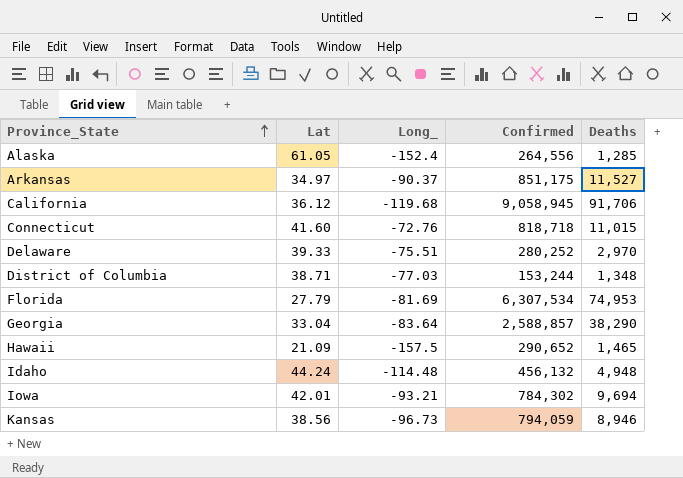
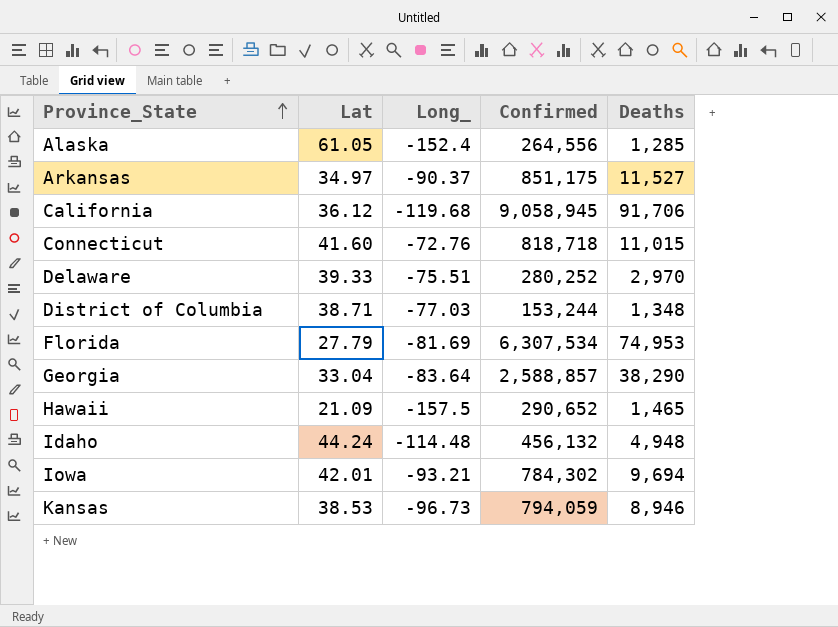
Kansas | Lat: 38.56 -> 38.53

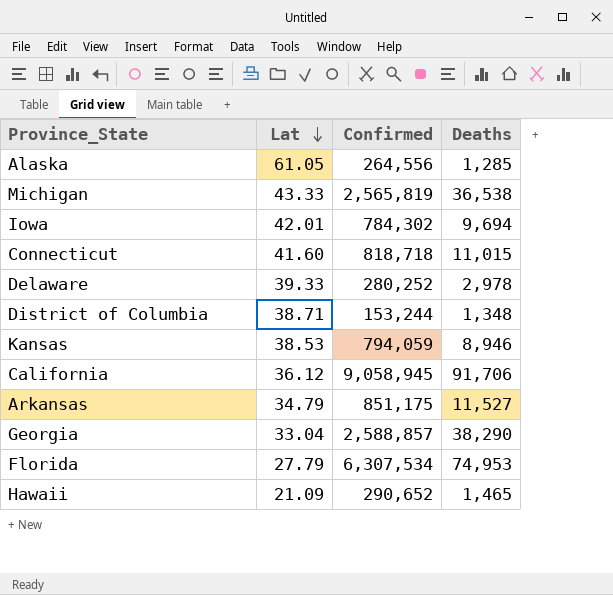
row order: Province_State ascending -> Lat descending
column Long_ | position: 3 -> none
row Idaho: 44.24 | -114.48 | 456,132 | 4,948 -> none
row Michigan: none -> 43.33 | 2,565,819 | 36,538
Delaware | Deaths: 2,970 -> 2,978
Arkansas | Lat: 34.97 -> 34.79

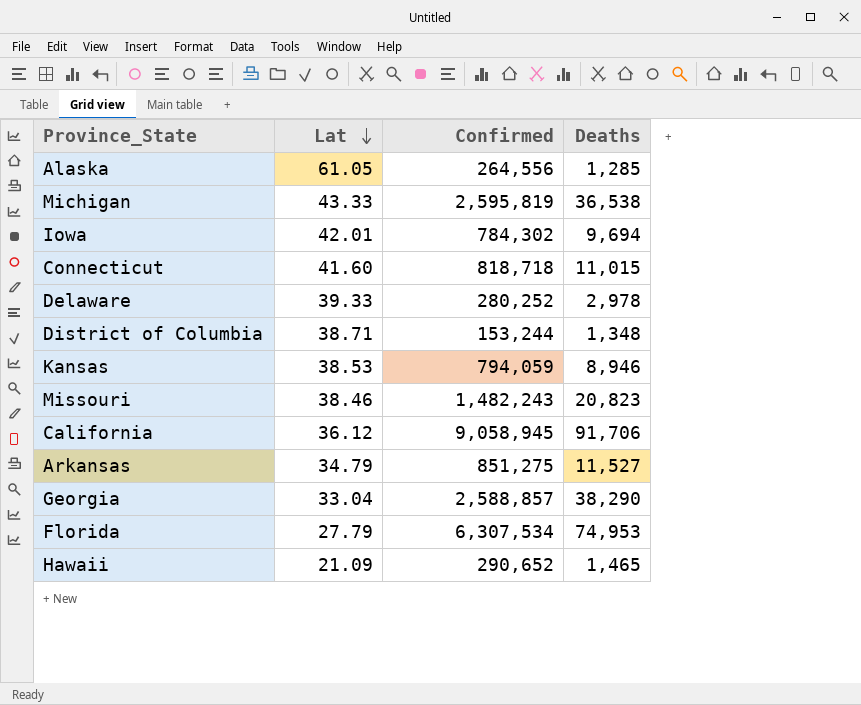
Michigan | Confirmed: 2,565,819 -> 2,595,819
row Missouri: none -> 38.46 | 1,482,243 | 20,823
Arkansas | Confirmed: 851,175 -> 851,275

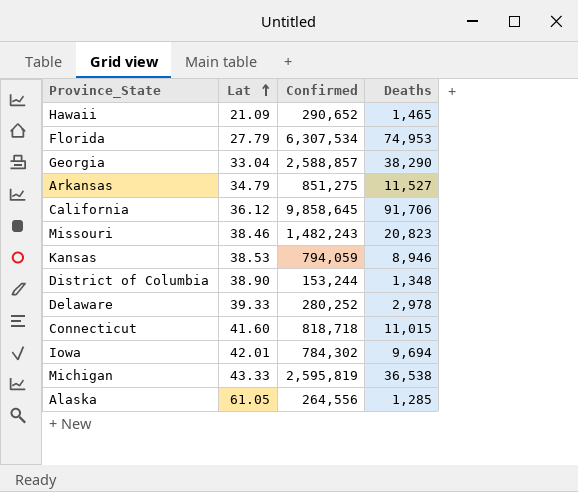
row order: Lat descending -> Lat ascending
California | Confirmed: 9,058,945 -> 9,858,645
District of Columbia | Lat: 38.71 -> 38.90

